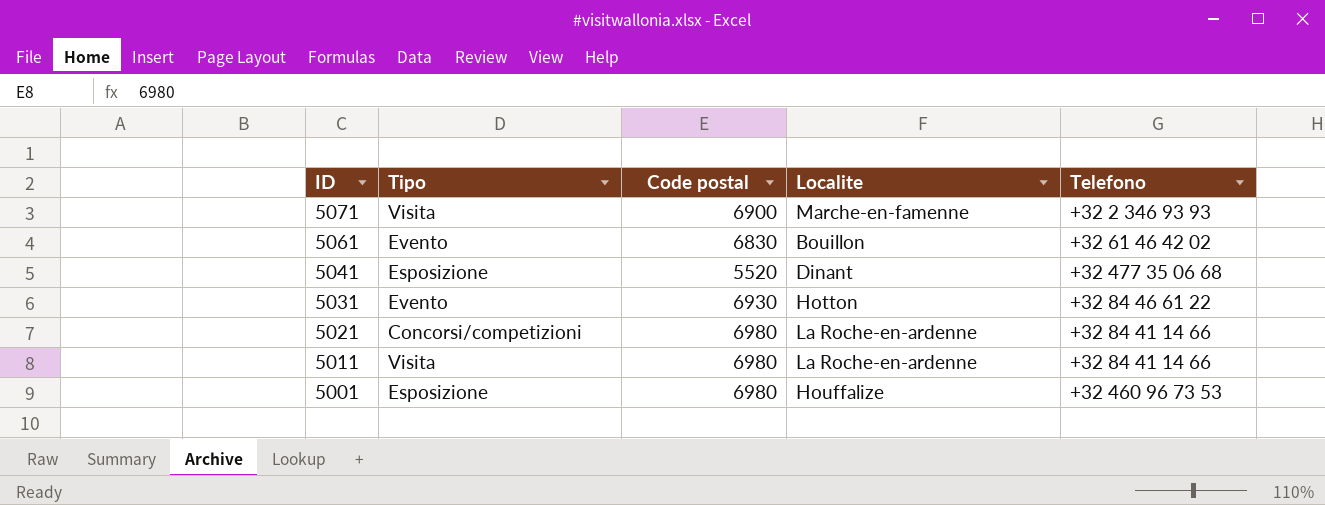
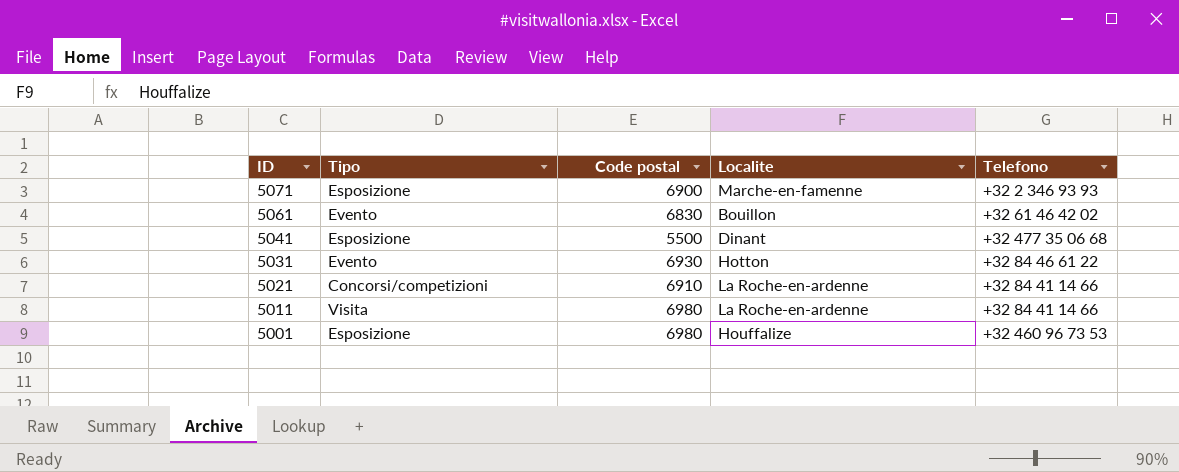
5071 | Tipo: Visita -> Esposizione
5041 | Code postal: 5520 -> 5500
5021 | Code postal: 6980 -> 6910

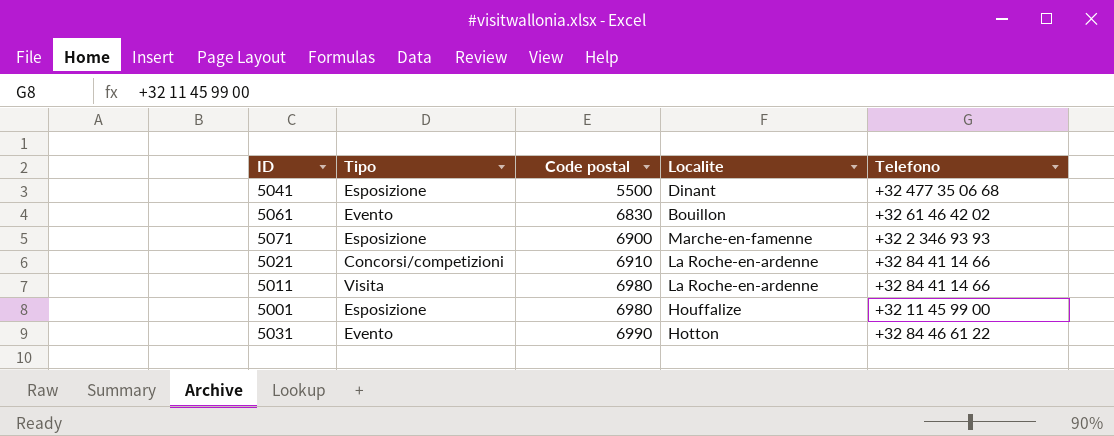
row order: ID descending -> Code postal ascending
5001 | Telefono: +32 460 96 73 53 -> +32 11 45 99 00
5031 | Code postal: 6930 -> 6990

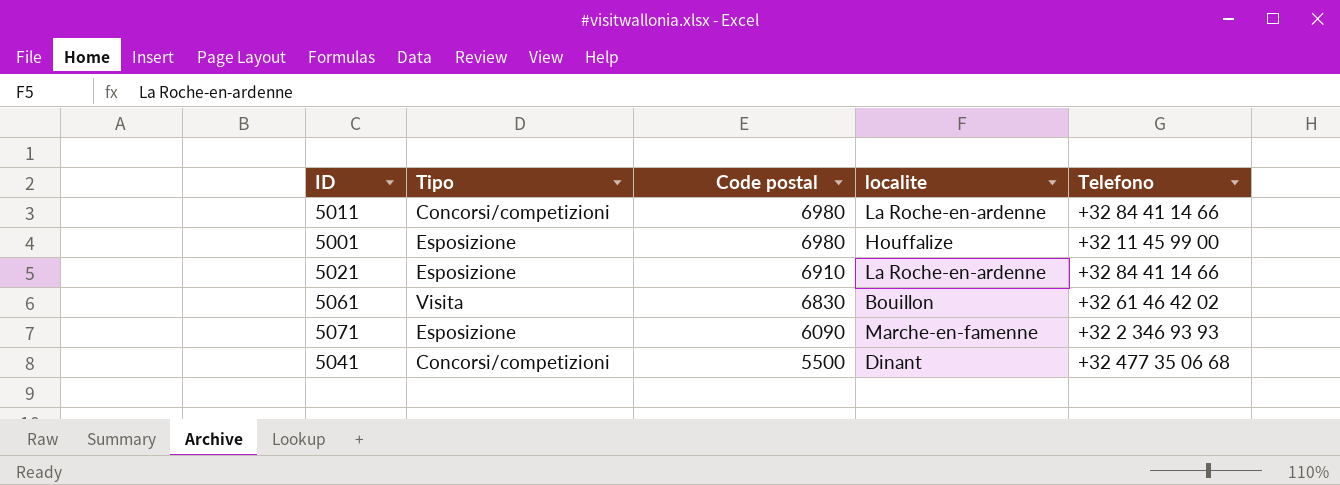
row order: Code postal ascending -> Code postal descending
column name: Localite -> localite
row 5031: Evento | 6990 | Hotton | +32 84 46 61 22 -> none
5011 | Tipo: Visita -> Concorsi/competizioni
5021 | Tipo: Concorsi/competizioni -> Esposizione
5061 | Tipo: Evento -> Visita
5071 | Code postal: 6900 -> 6090
5041 | Tipo: Esposizione -> Concorsi/competizioni

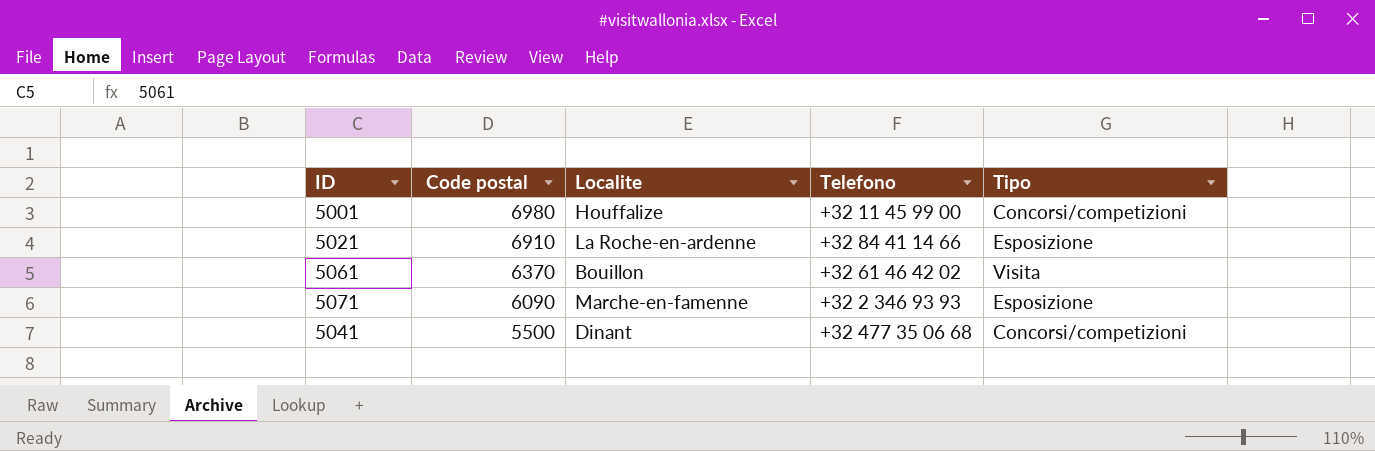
column name: localite -> Localite
column Tipo | position: 2 -> 5
row 5011: Concorsi/competizioni | 6980 | La Roche-en-ardenne | +32 84 41 14 66 -> none
5001 | Tipo: Esposizione -> Concorsi/competizioni
5061 | Code postal: 6830 -> 6370

